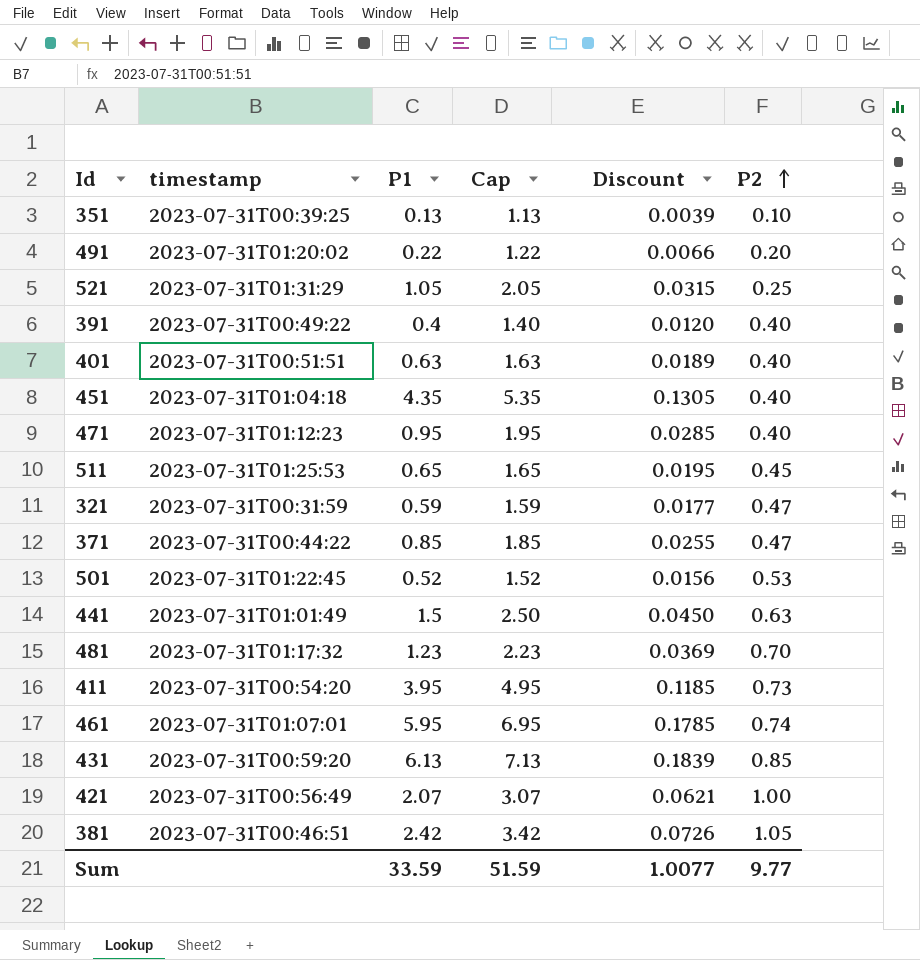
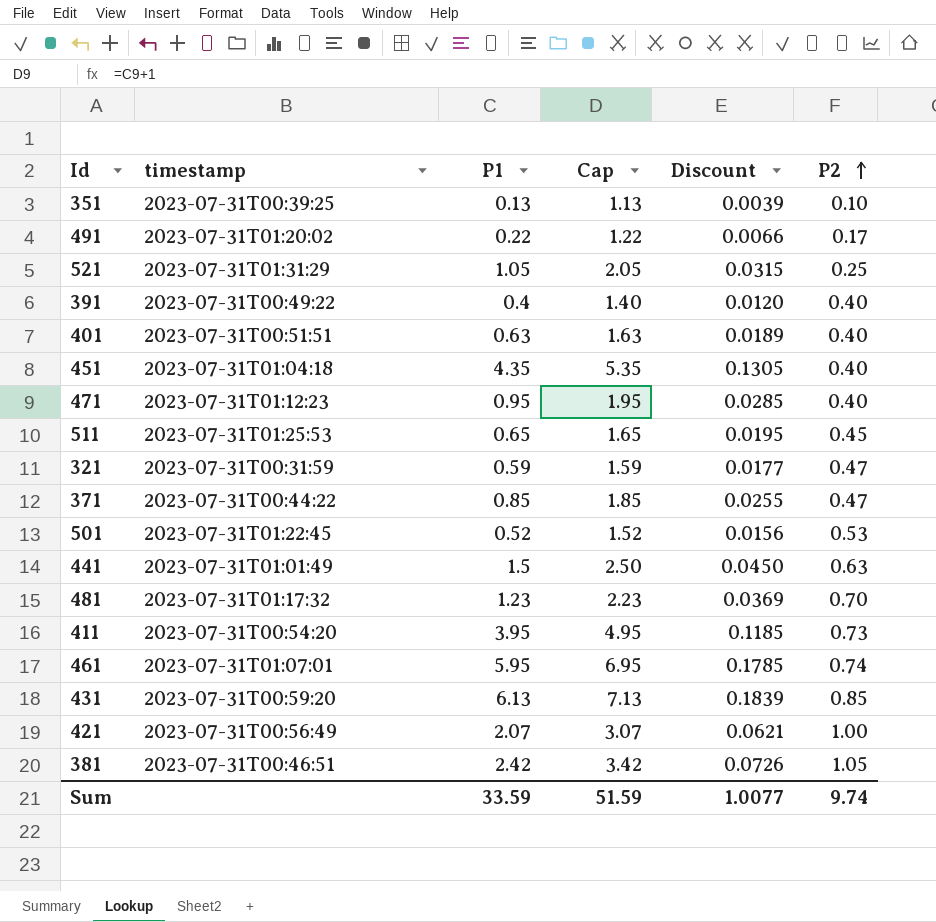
491 | P2: 0.20 -> 0.17
Sum | P2: 9.77 -> 9.74

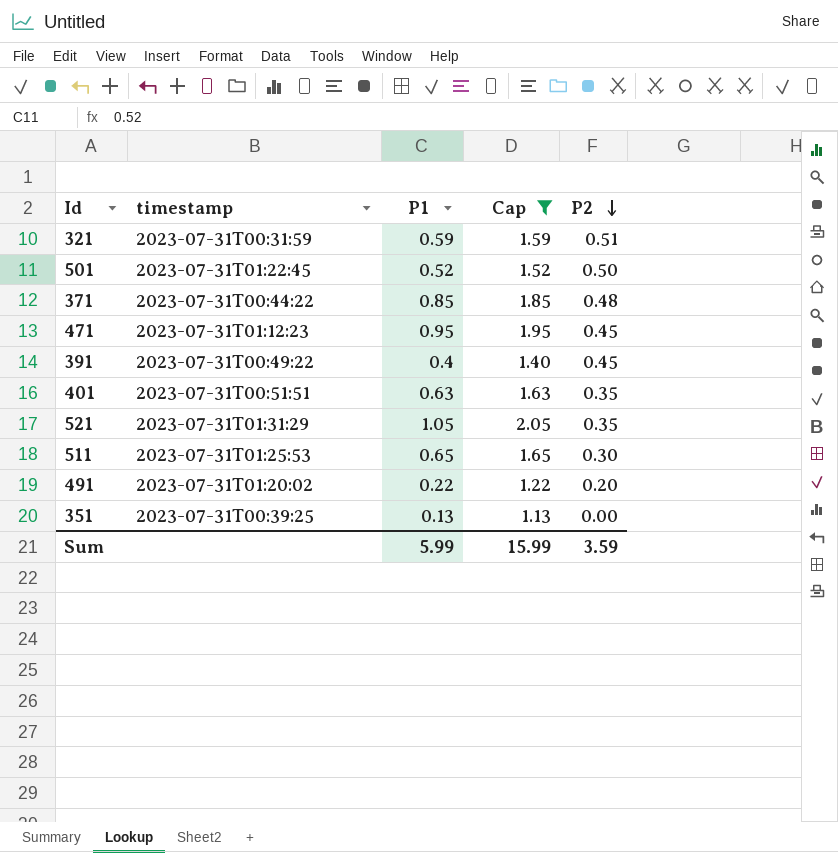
filter: none -> Cap <= 2.05
row order: P2 ascending -> P2 descending
column Discount | formula: [P1] * 0.03 -> none
321 | P2: 0.47 -> 0.51
501 | P2: 0.53 -> 0.50
371 | P2: 0.47 -> 0.48
471 | P2: 0.40 -> 0.45
391 | P2: 0.40 -> 0.45
401 | P2: 0.40 -> 0.35
521 | P2: 0.25 -> 0.35
511 | P2: 0.45 -> 0.30
491 | P2: 0.17 -> 0.20
351 | P2: 0.10 -> 0.00
Sum | P1: 33.59 -> 5.99
Sum | Cap: 51.59 -> 15.99
Sum | P2: 9.74 -> 3.59

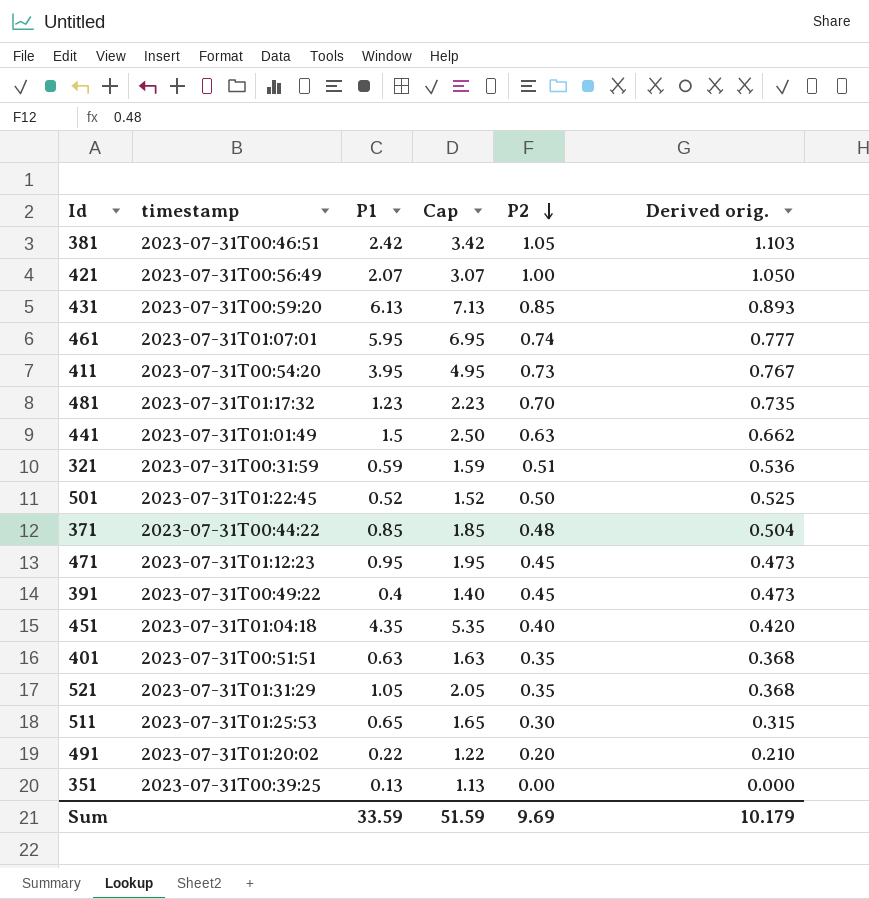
filter: Cap <= 2.05 -> none
column Derived orig. | formula: none -> [P2] * 1.05
Sum | P1: 5.99 -> 33.59
Sum | Cap: 15.99 -> 51.59
Sum | P2: 3.59 -> 9.69

